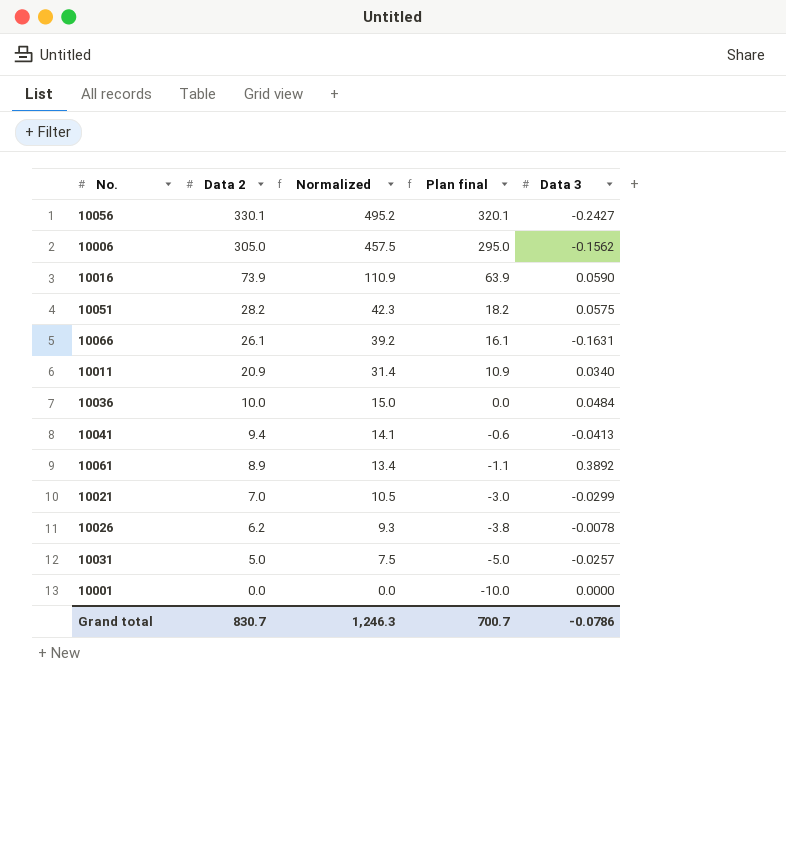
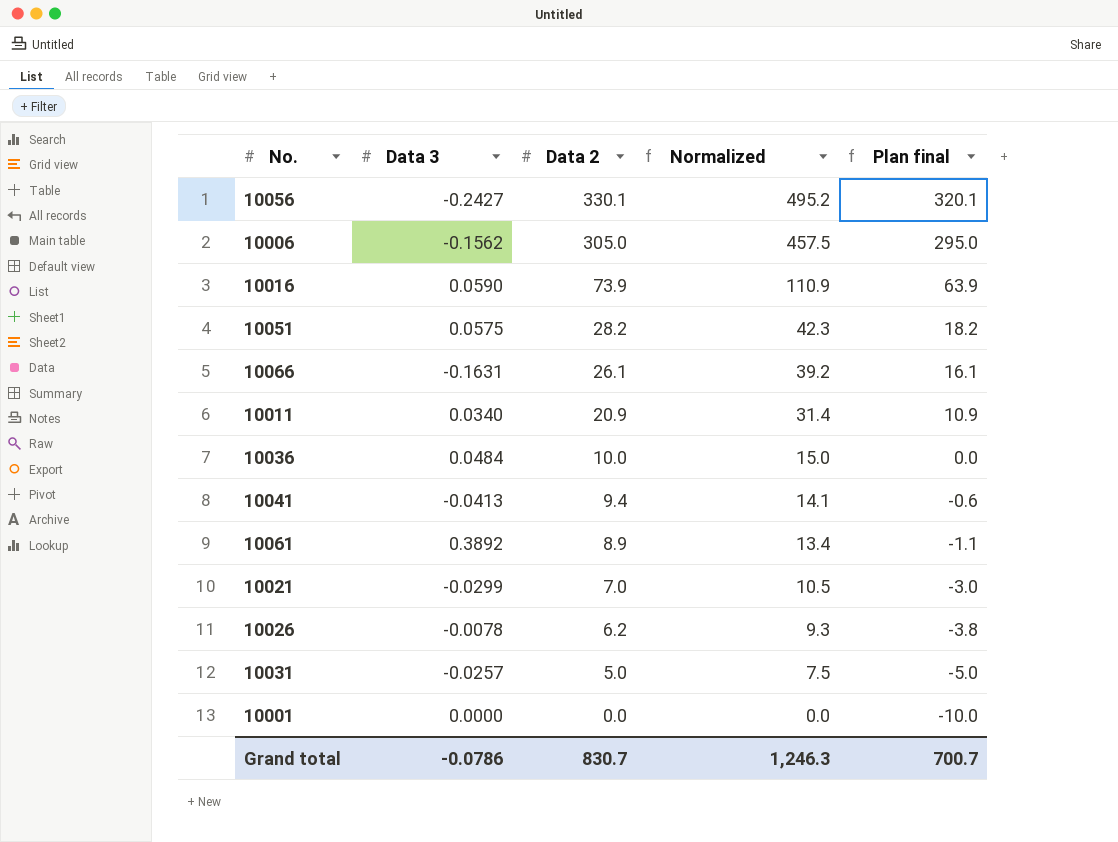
column Data 3 | position: 5 -> 2

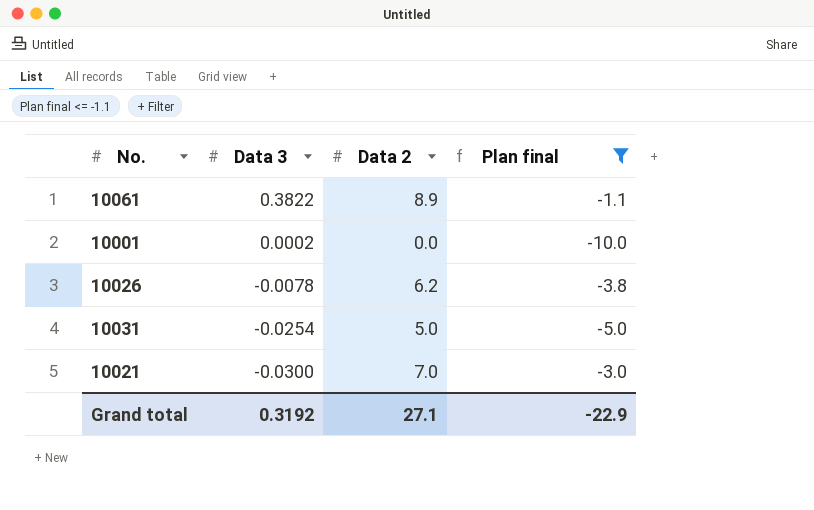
filter: none -> Plan final <= -1.1
row order: Data 2 descending -> Data 3 descending
column Normalized | formula: [Data 2] * 1.5 -> none
10061 | Data 3: 0.3892 -> 0.3822
10001 | Data 3: 0.0000 -> 0.0002
10031 | Data 3: -0.0257 -> -0.0254
10021 | Data 3: -0.0299 -> -0.0300
Grand total | Data 3: -0.0786 -> 0.3192
Grand total | Data 2: 830.7 -> 27.1
Grand total | Plan final: 700.7 -> -22.9

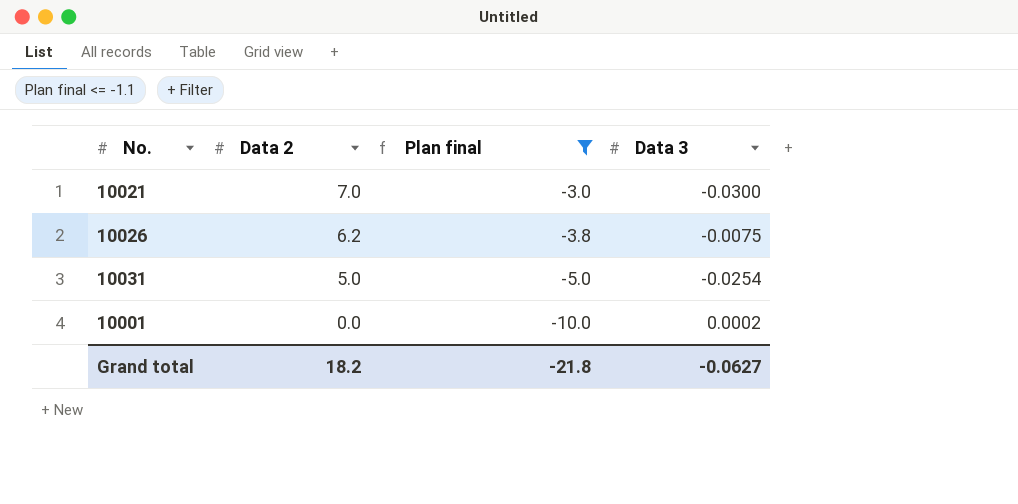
row order: Data 3 descending -> Data 2 descending
column Data 3 | position: 2 -> 4
row 10061: 0.3822 | 8.9 | -1.1 -> none
10026 | Data 3: -0.0078 -> -0.0075
Grand total | Data 2: 27.1 -> 18.2
Grand total | Plan final: -22.9 -> -21.8
Grand total | Data 3: 0.3192 -> -0.0627

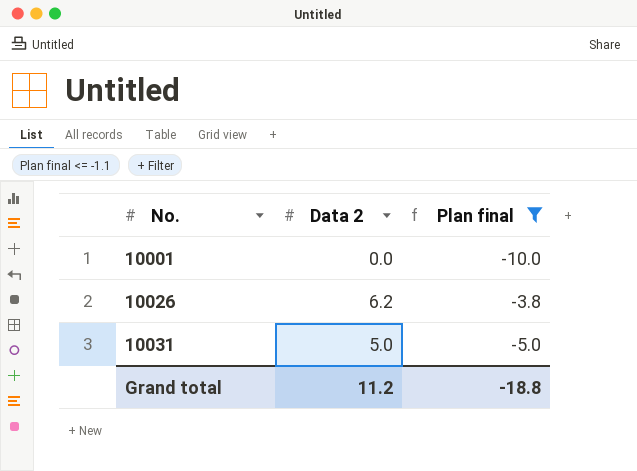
row order: Data 2 descending -> No. ascending
column Data 3 | position: 4 -> none
row 10021: 7.0 | -3.0 | -0.0300 -> none
Grand total | Data 2: 18.2 -> 11.2
Grand total | Plan final: -21.8 -> -18.8

